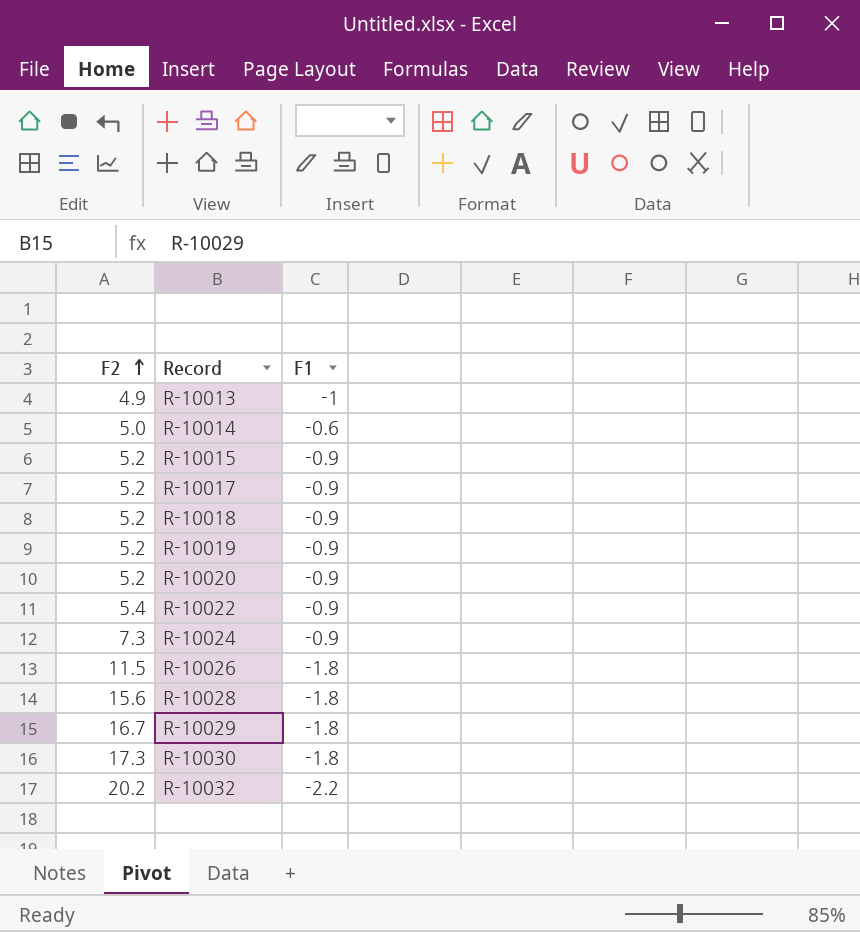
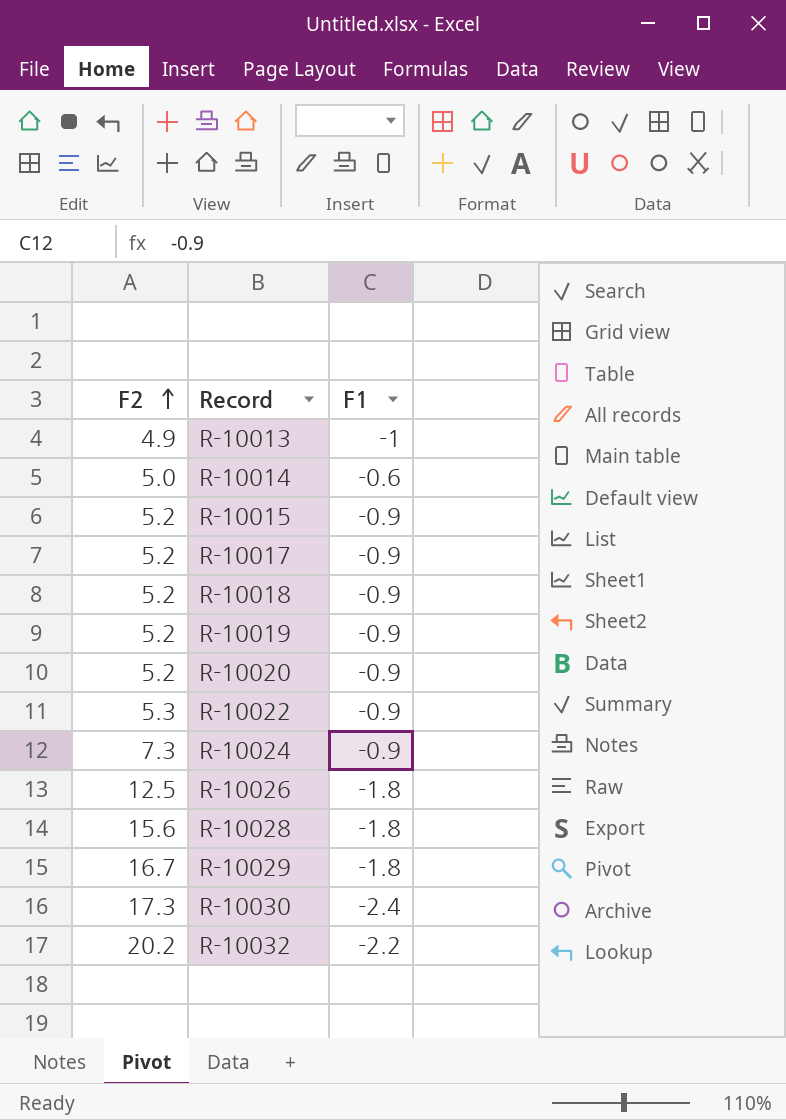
R-10022 | F2: 5.4 -> 5.3
R-10026 | F2: 11.5 -> 12.5
R-10030 | F1: -1.8 -> -2.4

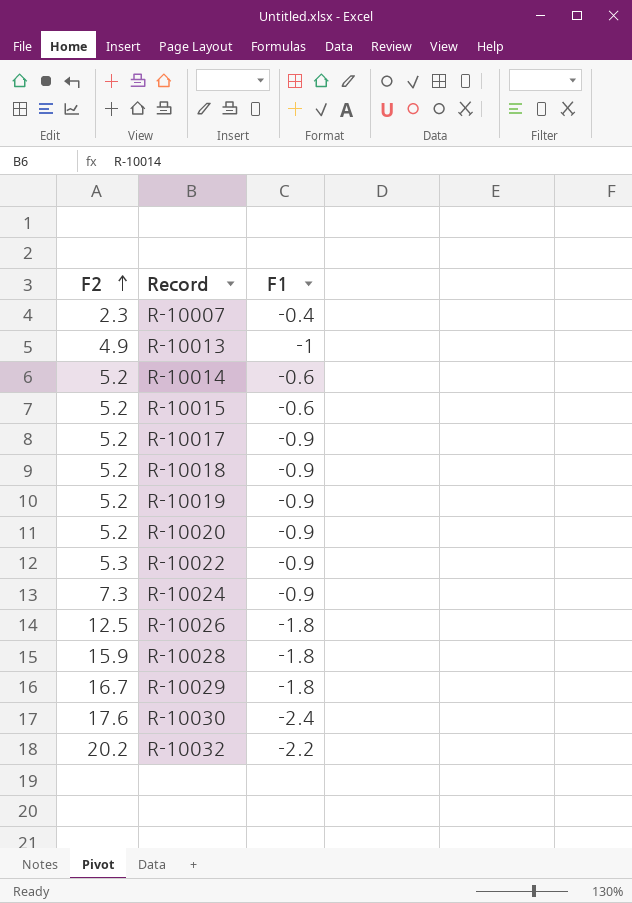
row R-10007: none -> 2.3 | -0.4
R-10014 | F2: 5.0 -> 5.2
R-10015 | F1: -0.9 -> -0.6
R-10028 | F2: 15.6 -> 15.9
R-10030 | F2: 17.3 -> 17.6

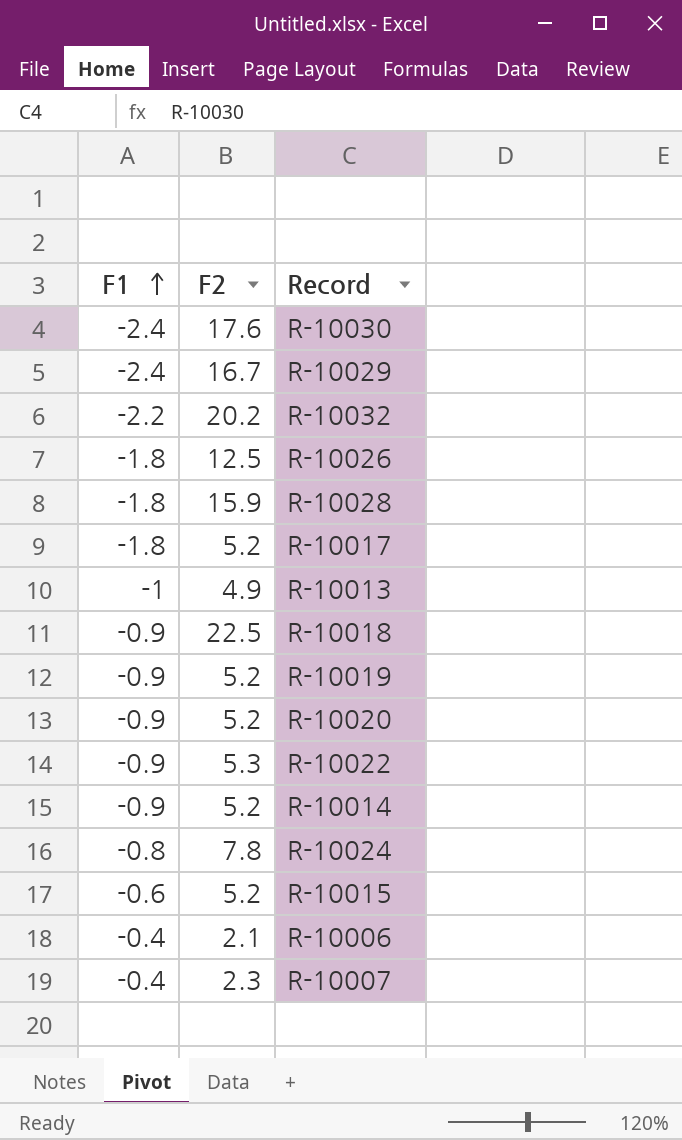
row order: F2 ascending -> F1 ascending
column F1 | position: 3 -> 1
R-10029 | F1: -1.8 -> -2.4
R-10017 | F1: -0.9 -> -1.8
R-10018 | F2: 5.2 -> 22.5
R-10014 | F1: -0.6 -> -0.9
R-10024 | F1: -0.9 -> -0.8
R-10024 | F2: 7.3 -> 7.8
row R-10006: none -> -0.4 | 2.1

